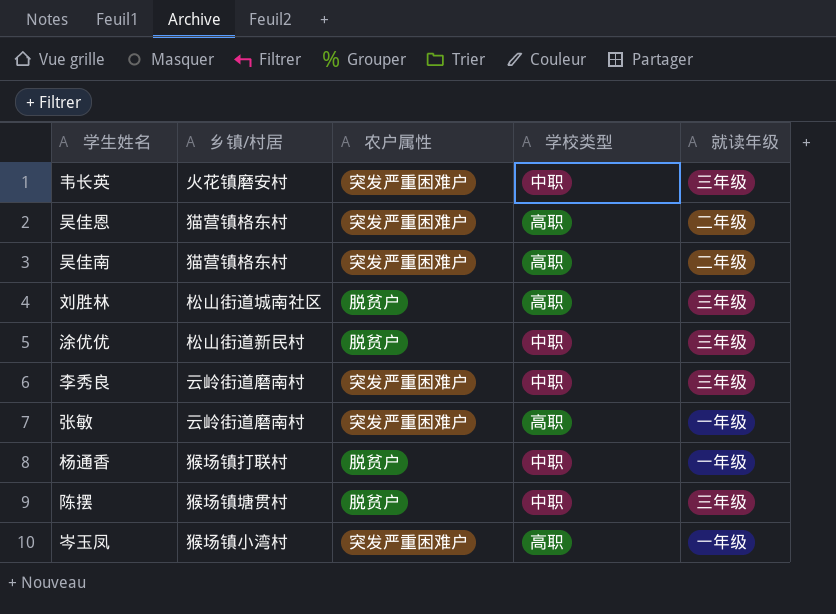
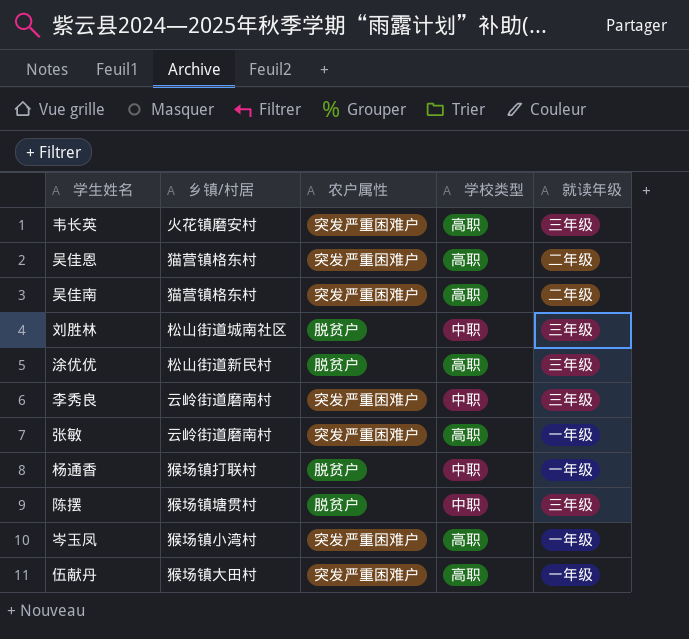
韦长英 | 学校类型: 中职 -> 高职
刘胜林 | 学校类型: 高职 -> 中职
涂优优 | 学校类型: 中职 -> 高职
row 伍献丹: none -> 猴场镇大田村 | 突发严重困难户 | 高职 | 一年级

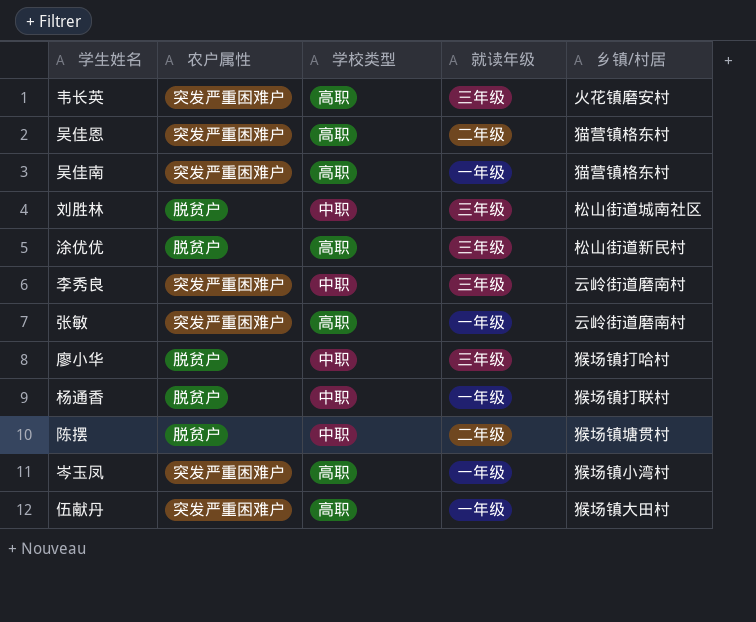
column 乡镇/村居 | position: 2 -> 5
吴佳南 | 就读年级: 二年级 -> 一年级
row 廖小华: none -> 脱贫户 | 中职 | 三年级 | 猴场镇打哈村
陈摆 | 就读年级: 三年级 -> 二年级

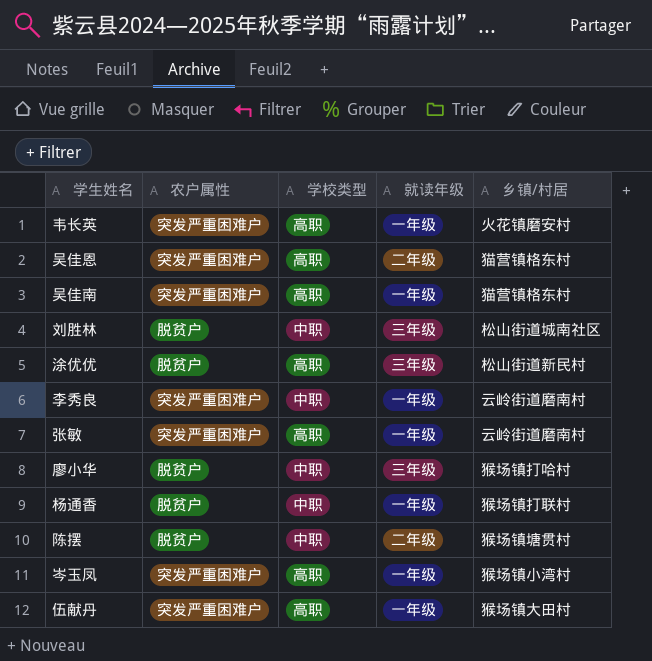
韦长英 | 就读年级: 三年级 -> 一年级
李秀良 | 就读年级: 三年级 -> 一年级

